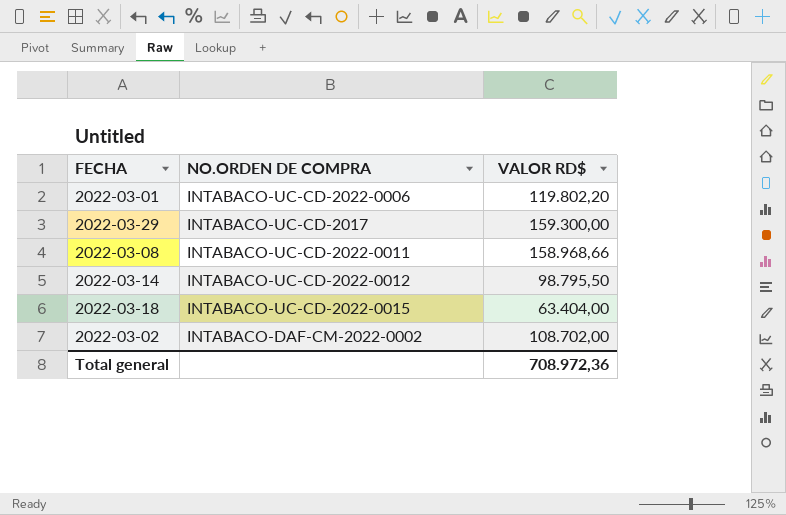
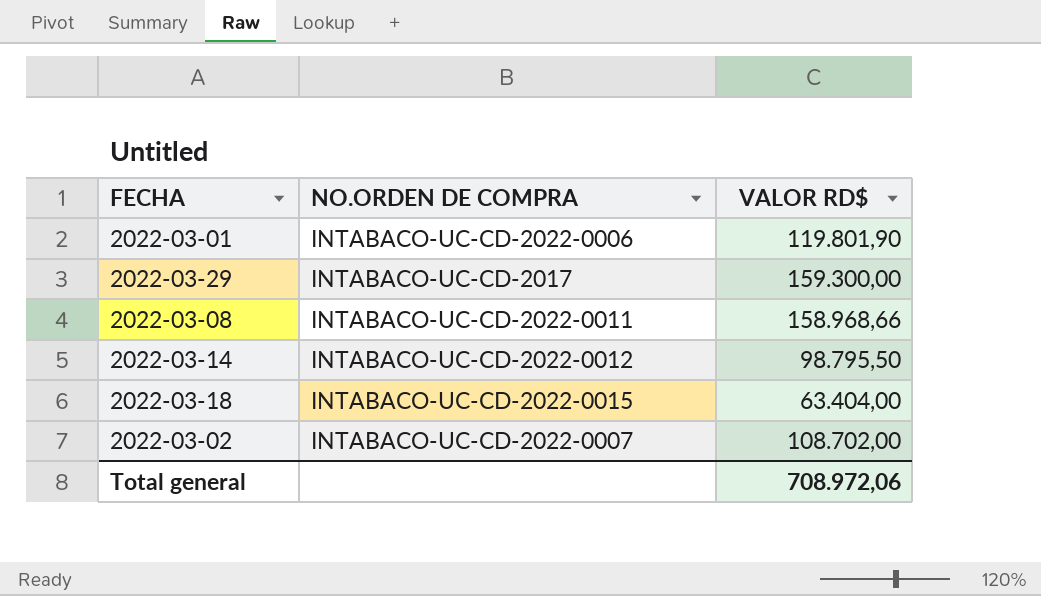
2022-03-01 | VALOR RD$: 119.802,20 -> 119.801,90
2022-03-02 | NO.ORDEN DE COMPRA: INTABACO-DAF-CM-2022-0002 -> INTABACO-UC-CD-2022-0007
Total general | VALOR RD$: 708.972,36 -> 708.972,06

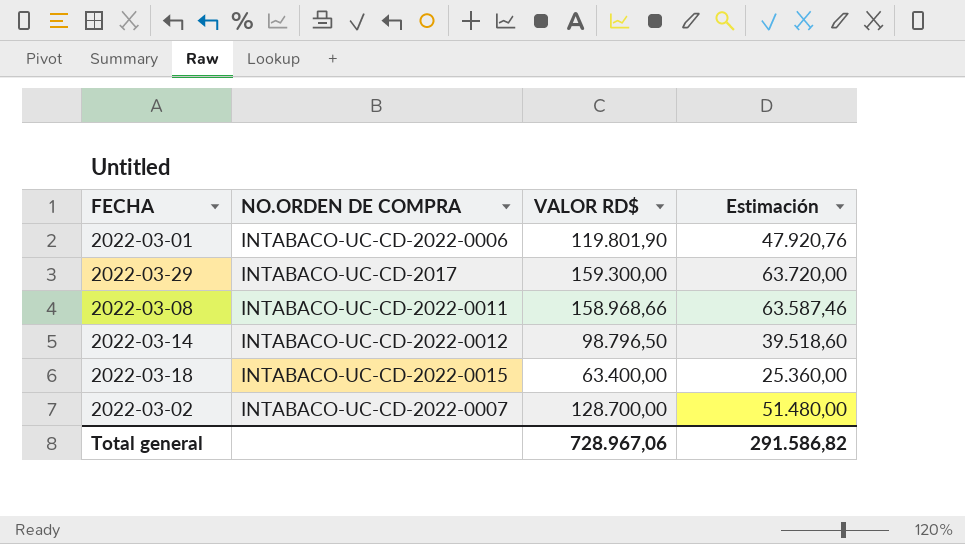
column Estimación | formula: none -> [VALOR RD$] * 0,4
2022-03-14 | VALOR RD$: 98.795,50 -> 98.796,50
2022-03-18 | VALOR RD$: 63.404,00 -> 63.400,00
2022-03-02 | VALOR RD$: 108.702,00 -> 128.700,00
Total general | VALOR RD$: 708.972,06 -> 728.967,06

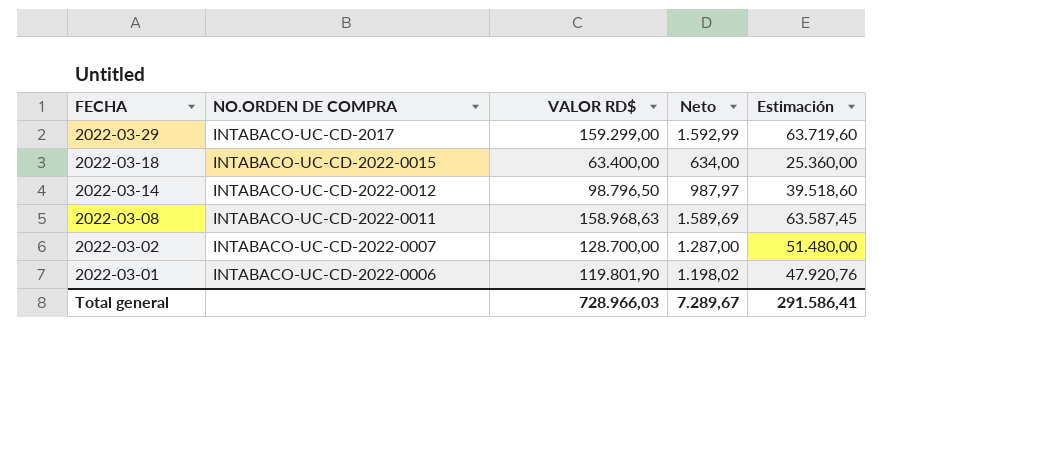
row order: none -> FECHA descending
column Neto | formula: none -> [VALOR RD$] * 0,01
2022-03-29 | VALOR RD$: 159.300,00 -> 159.299,00
2022-03-29 | Estimación: 63.720,00 -> 63.719,60
2022-03-08 | VALOR RD$: 158.968,66 -> 158.968,63
2022-03-08 | Estimación: 63.587,46 -> 63.587,45
Total general | VALOR RD$: 728.967,06 -> 728.966,03
Total general | Estimación: 291.586,82 -> 291.586,41

